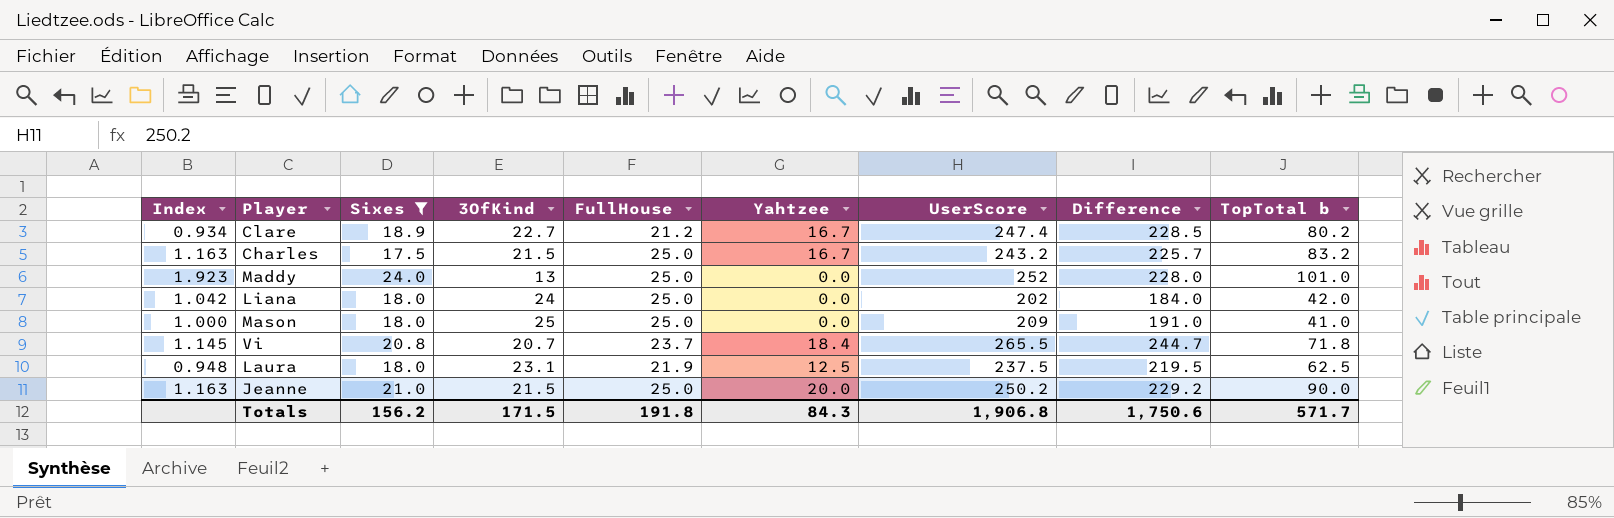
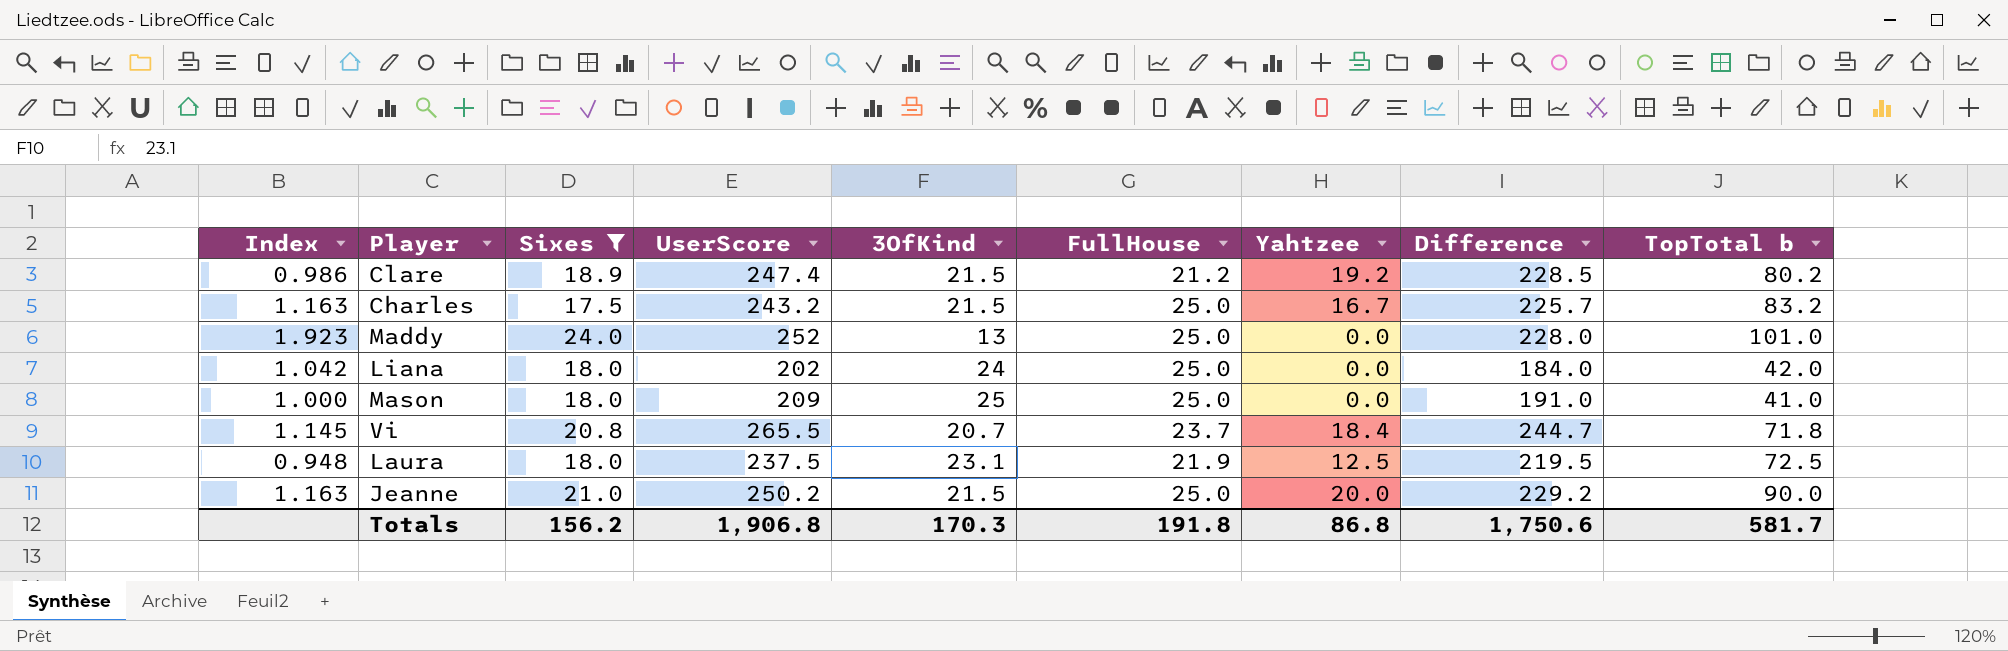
column UserScore | position: 7 -> 4
Clare | Index: 0.934 -> 0.986
Clare | 3OfKind: 22.7 -> 21.5
Clare | Yahtzee: 16.7 -> 19.2
Laura | TopTotal b: 62.5 -> 72.5
Totals | 3OfKind: 171.5 -> 170.3
Totals | Yahtzee: 84.3 -> 86.8
Totals | TopTotal b: 571.7 -> 581.7

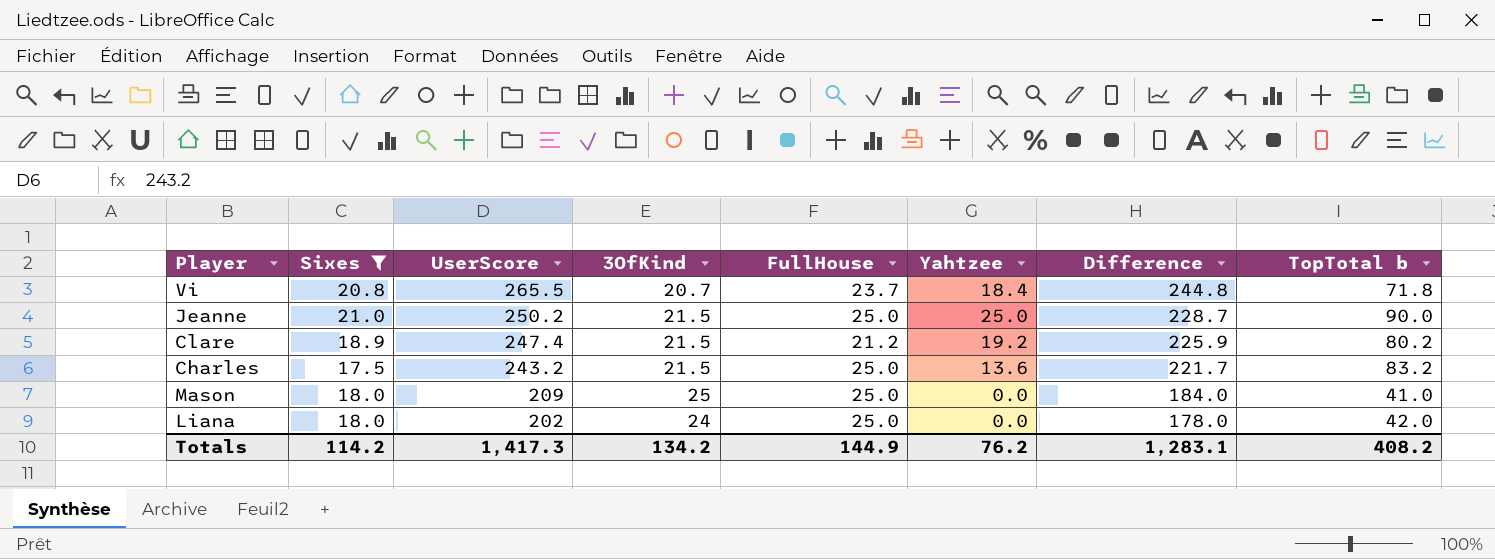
row order: none -> UserScore descending
column Index | formula: [FullHouse] / [3OfKind] -> none
column Difference | formula: [UserScore] - [Sixes] -> [UserScore] - [3OfKind]
row Maddy: 1.923 | 24.0 | 252 | 13 | 25.0 | 0.0 | 228.0 | 101.0 -> none
row Laura: 0.948 | 18.0 | 237.5 | 23.1 | 21.9 | 12.5 | 219.5 | 72.5 -> none
Jeanne | Yahtzee: 20.0 -> 25.0
Charles | Yahtzee: 16.7 -> 13.6
Totals | Sixes: 156.2 -> 114.2
Totals | UserScore: 1,906.8 -> 1,417.3
Totals | 3OfKind: 170.3 -> 134.2
Totals | FullHouse: 191.8 -> 144.9
Totals | Yahtzee: 86.8 -> 76.2
Totals | Difference: 1,750.6 -> 1,283.1
Totals | TopTotal b: 581.7 -> 408.2

